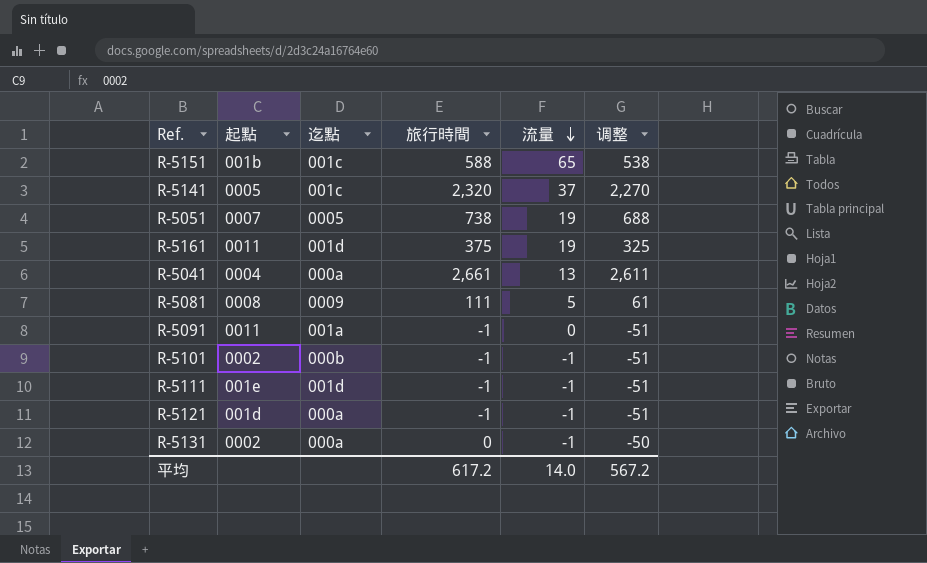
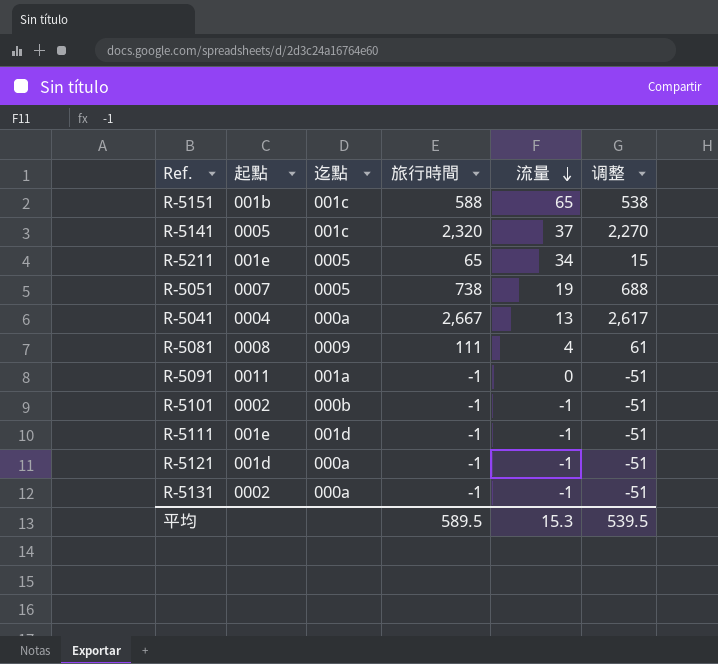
row R-5161: 0011 | 001d | 375 | 19 | 325 -> none
row R-5211: none -> 001e | 0005 | 65 | 34 | 15
R-5041 | 旅行時間: 2,661 -> 2,667
R-5041 | 调整: 2,611 -> 2,617
R-5081 | 流量: 5 -> 4
R-5131 | 旅行時間: 0 -> -1
R-5131 | 调整: -50 -> -51
平均 | 旅行時間: 617.2 -> 589.5
平均 | 流量: 14.0 -> 15.3
平均 | 调整: 567.2 -> 539.5

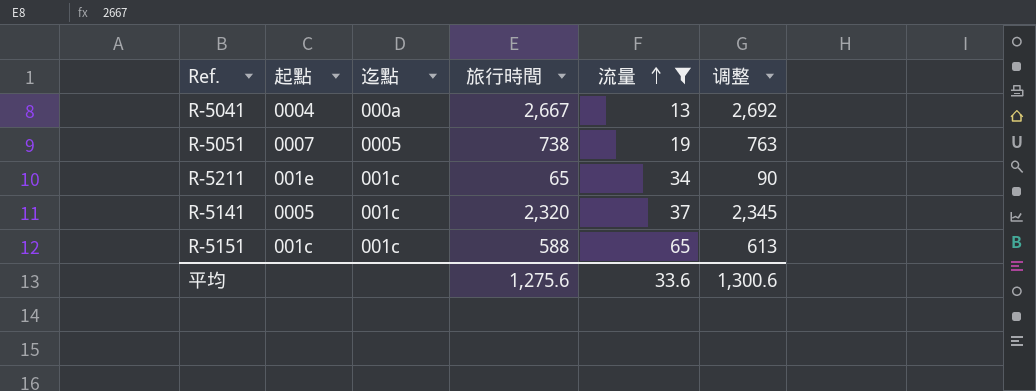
filter: none -> 流量 >= 13
row order: 流量 descending -> 流量 ascending
column 调整 | formula: [旅行時間] - 50 -> [旅行時間] + 25
R-5211 | 迄點: 0005 -> 001c
R-5151 | 起點: 001b -> 001c
平均 | 旅行時間: 589.5 -> 1,275.6
平均 | 流量: 15.3 -> 33.6
平均 | 调整: 539.5 -> 1,300.6

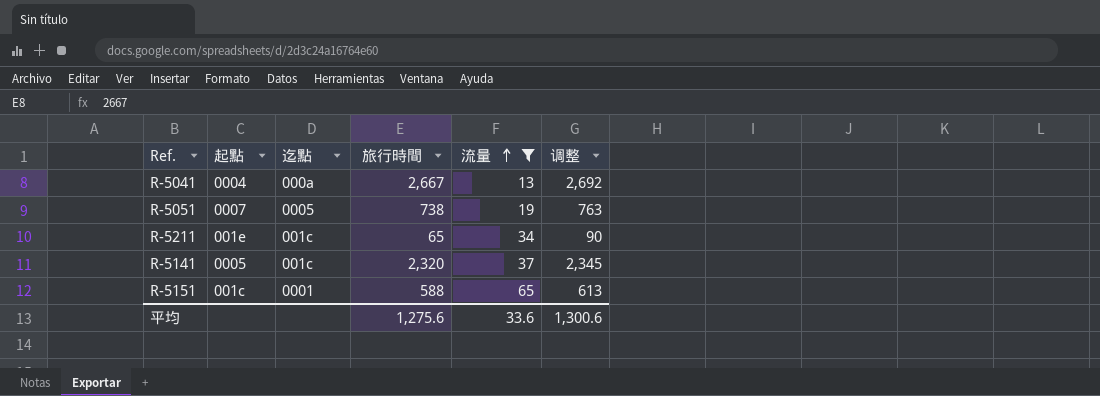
R-5151 | 迄點: 001c -> 0001

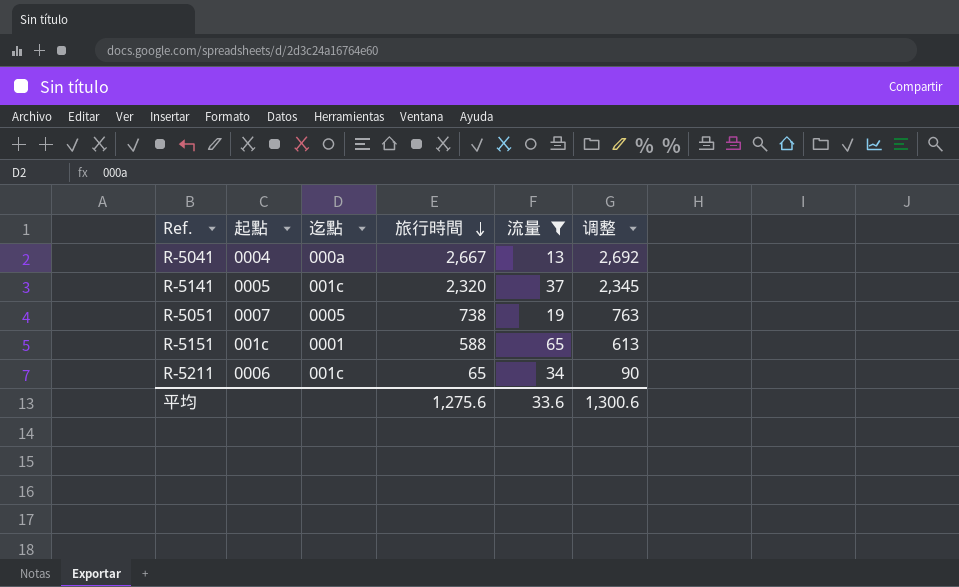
row order: 流量 ascending -> 旅行時間 descending
R-5211 | 起點: 001e -> 0006

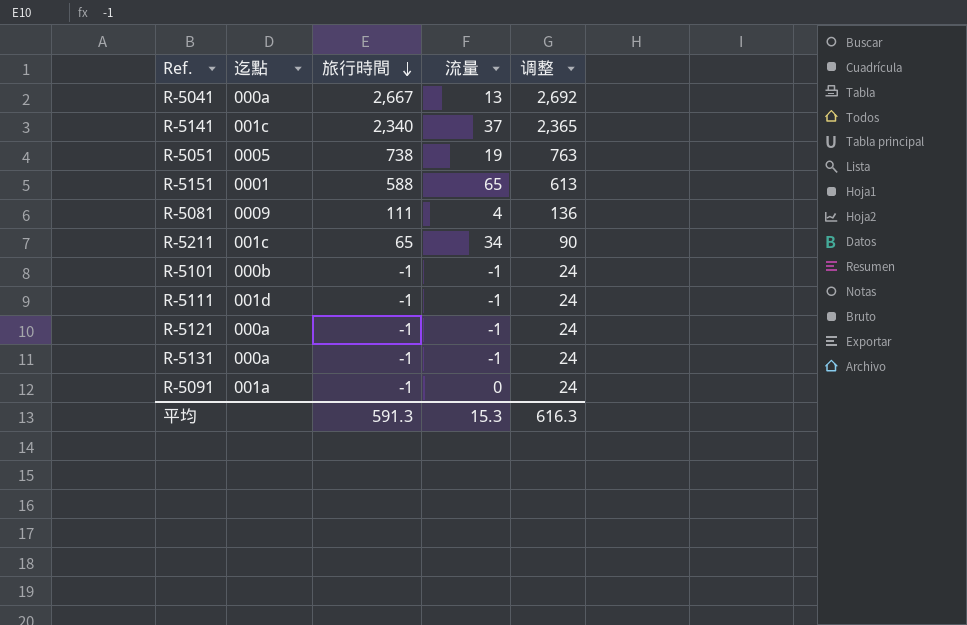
filter: 流量 >= 13 -> none
column 起點 | position: 2 -> none
R-5141 | 旅行時間: 2,320 -> 2,340
R-5141 | 调整: 2,345 -> 2,365
平均 | 旅行時間: 1,275.6 -> 591.3
平均 | 流量: 33.6 -> 15.3
平均 | 调整: 1,300.6 -> 616.3

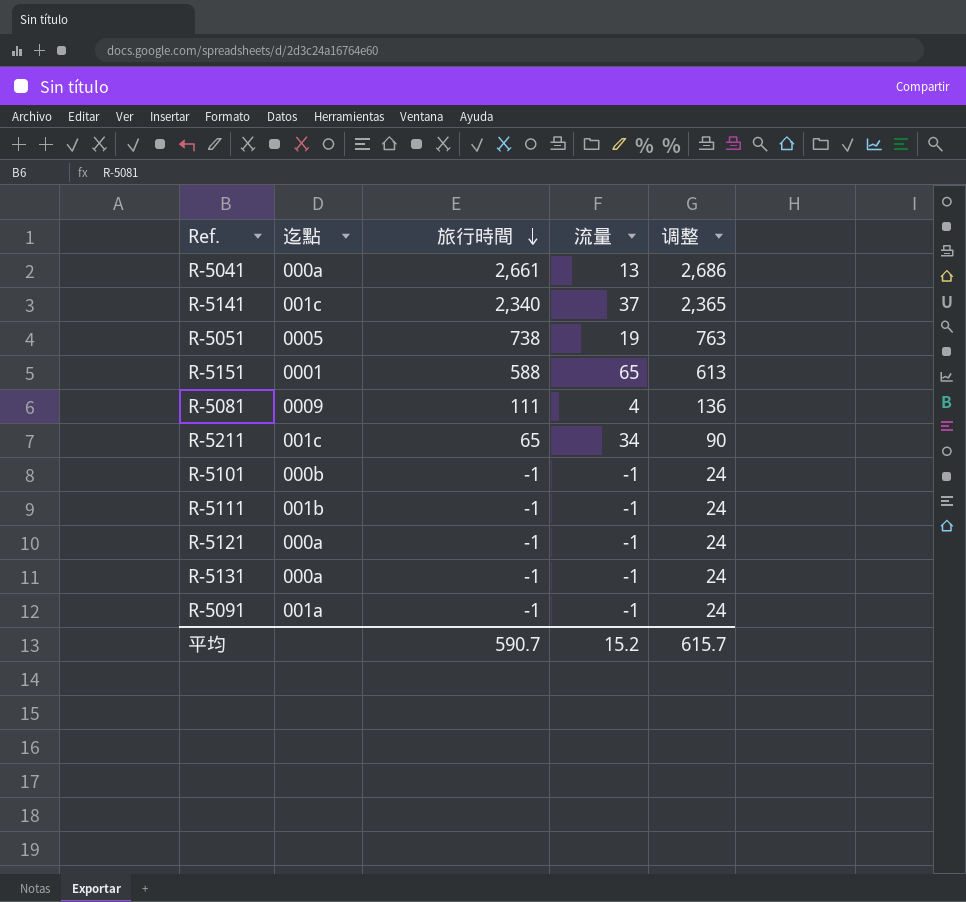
R-5041 | 旅行時間: 2,667 -> 2,661
R-5041 | 调整: 2,692 -> 2,686
R-5111 | 迄點: 001d -> 001b
R-5091 | 流量: 0 -> -1
平均 | 旅行時間: 591.3 -> 590.7
平均 | 流量: 15.3 -> 15.2
平均 | 调整: 616.3 -> 615.7

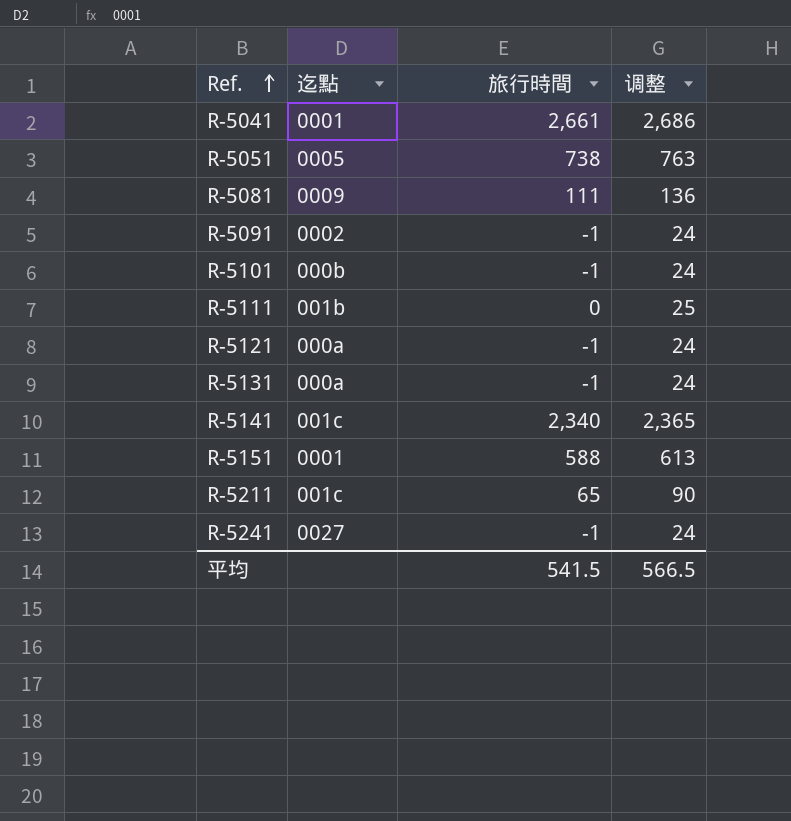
row order: 旅行時間 descending -> Ref. ascending
column 流量 | position: 4 -> none
R-5041 | 迄點: 000a -> 0001
R-5091 | 迄點: 001a -> 0002
R-5111 | 旅行時間: -1 -> 0
R-5111 | 调整: 24 -> 25
row R-5241: none -> 0027 | -1 | 24
平均 | 旅行時間: 590.7 -> 541.5
平均 | 调整: 615.7 -> 566.5

